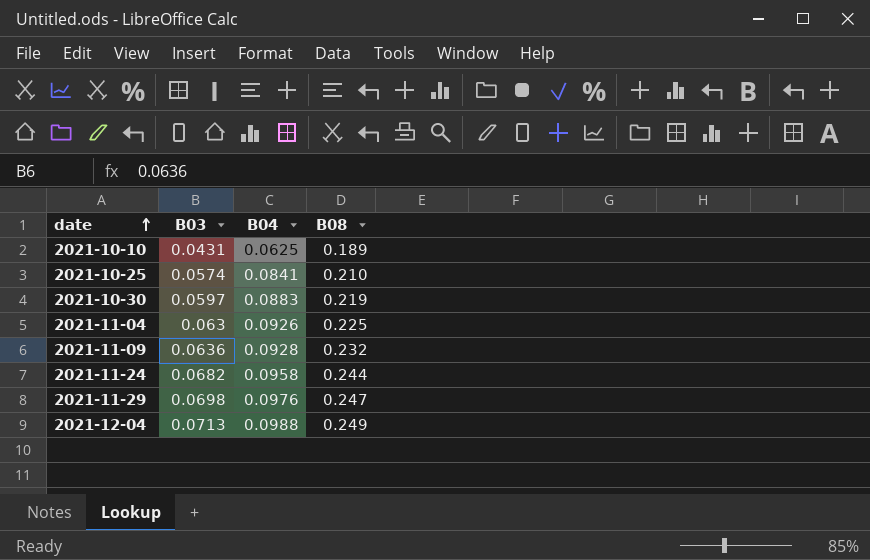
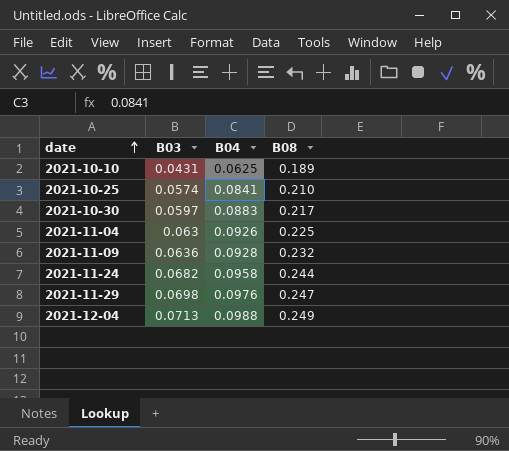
2021-10-30 | B08: 0.219 -> 0.217

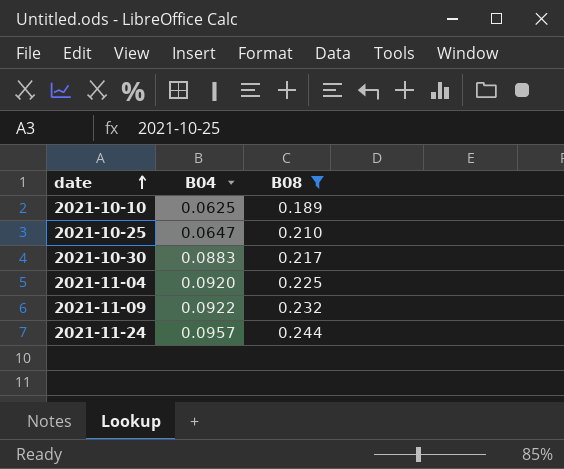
filter: none -> B08 <= 0.244
column B03 | position: 2 -> none
2021-10-25 | B04: 0.0841 -> 0.0647
2021-11-04 | B04: 0.0926 -> 0.0920
2021-11-09 | B04: 0.0928 -> 0.0922
2021-11-24 | B04: 0.0958 -> 0.0957

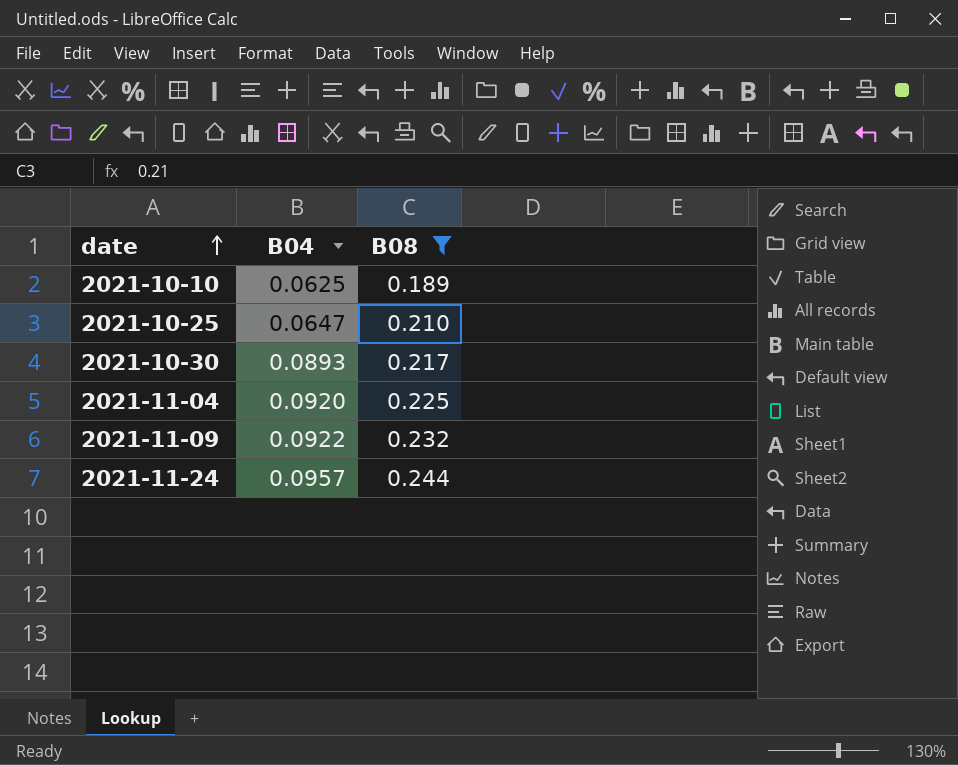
2021-10-30 | B04: 0.0883 -> 0.0893

